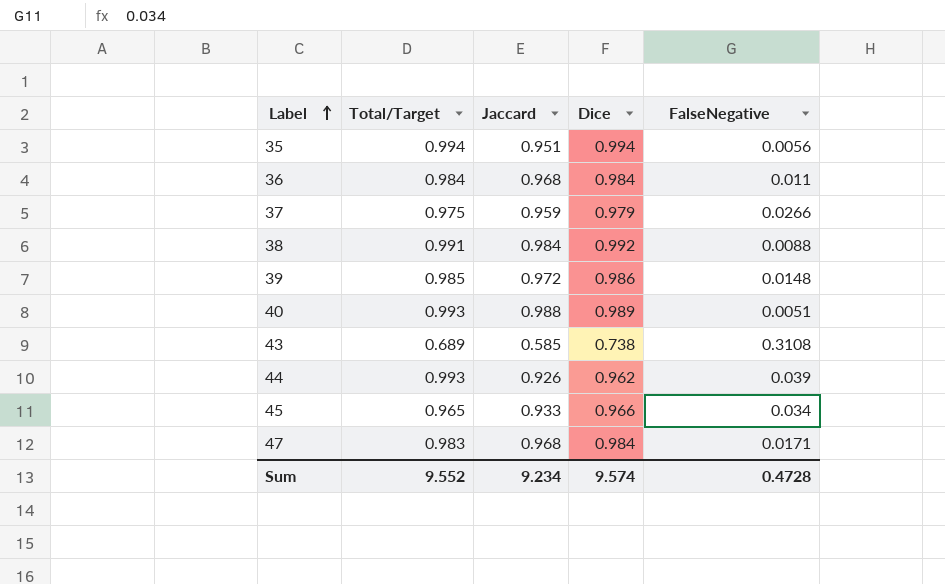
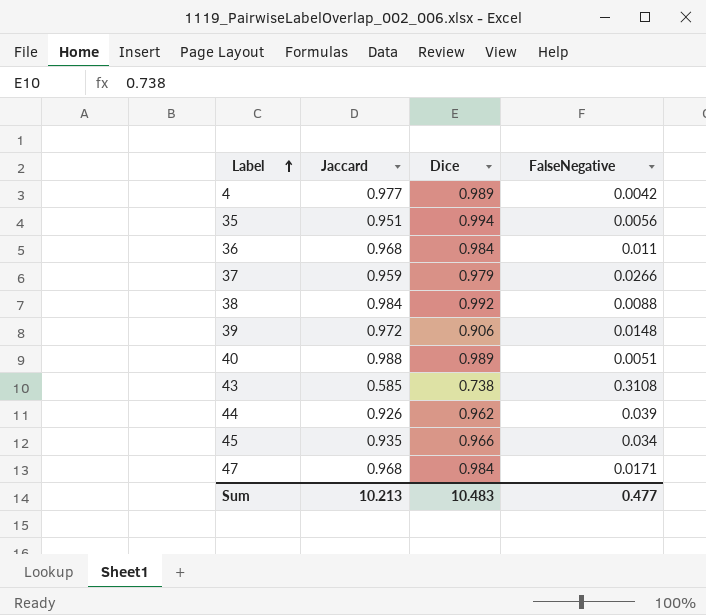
column Total/Target | position: 2 -> none
row 4: none -> 0.977 | 0.989 | 0.0042
39 | Dice: 0.986 -> 0.906
45 | Jaccard: 0.933 -> 0.935
Sum | Jaccard: 9.234 -> 10.213
Sum | Dice: 9.574 -> 10.483
Sum | FalseNegative: 0.4728 -> 0.477

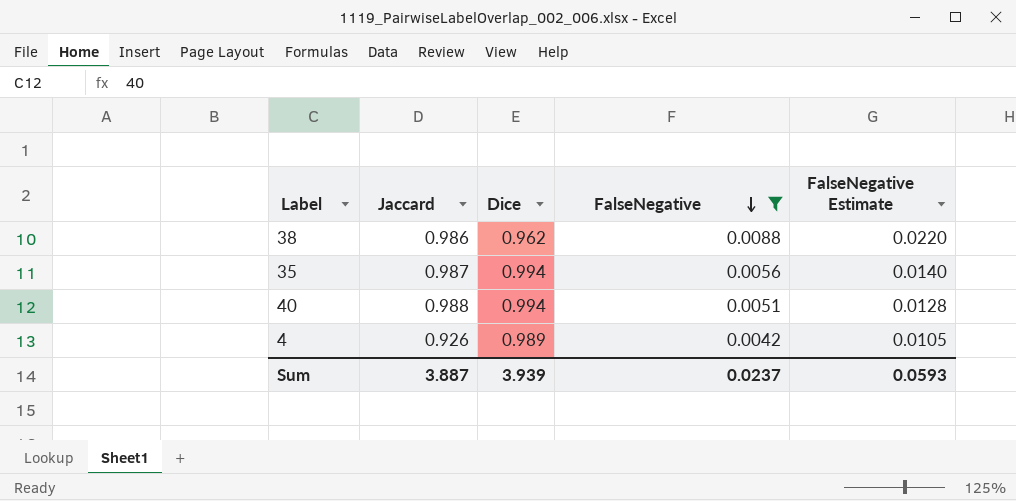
filter: none -> FalseNegative <= 0.0088
row order: Label ascending -> FalseNegative descending
column FalseNegative Estimate | formula: none -> [FalseNegative] * 2.5
38 | Jaccard: 0.984 -> 0.986
38 | Dice: 0.992 -> 0.962
35 | Jaccard: 0.951 -> 0.987
40 | Dice: 0.989 -> 0.994
4 | Jaccard: 0.977 -> 0.926
Sum | Jaccard: 10.213 -> 3.887
Sum | Dice: 10.483 -> 3.939
Sum | FalseNegative: 0.477 -> 0.0237

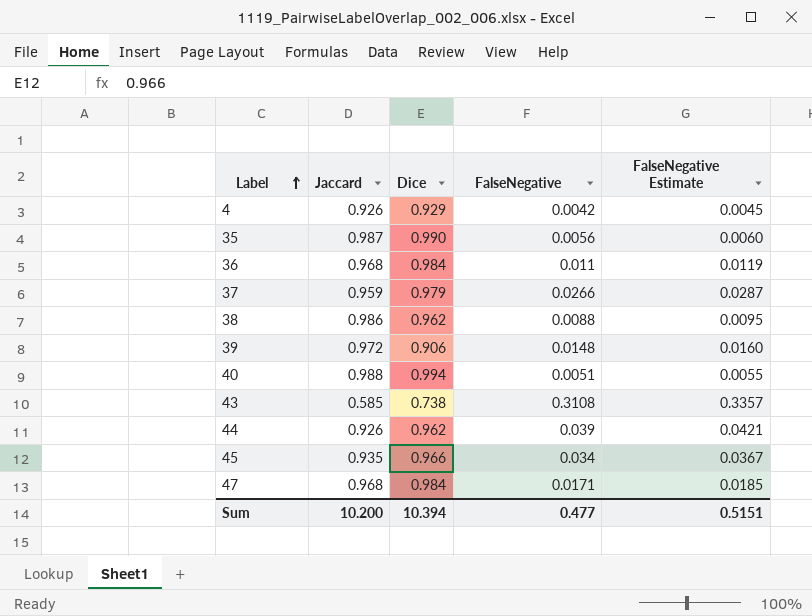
filter: FalseNegative <= 0.0088 -> none
row order: FalseNegative descending -> Label ascending
column FalseNegative Estimate | formula: [FalseNegative] * 2.5 -> [FalseNegative] * 1.08
4 | Dice: 0.989 -> 0.929
35 | Dice: 0.994 -> 0.990
Sum | Jaccard: 3.887 -> 10.200
Sum | Dice: 3.939 -> 10.394
Sum | FalseNegative: 0.0237 -> 0.477
Sum | FalseNegative Estimate: 0.0593 -> 0.5151

